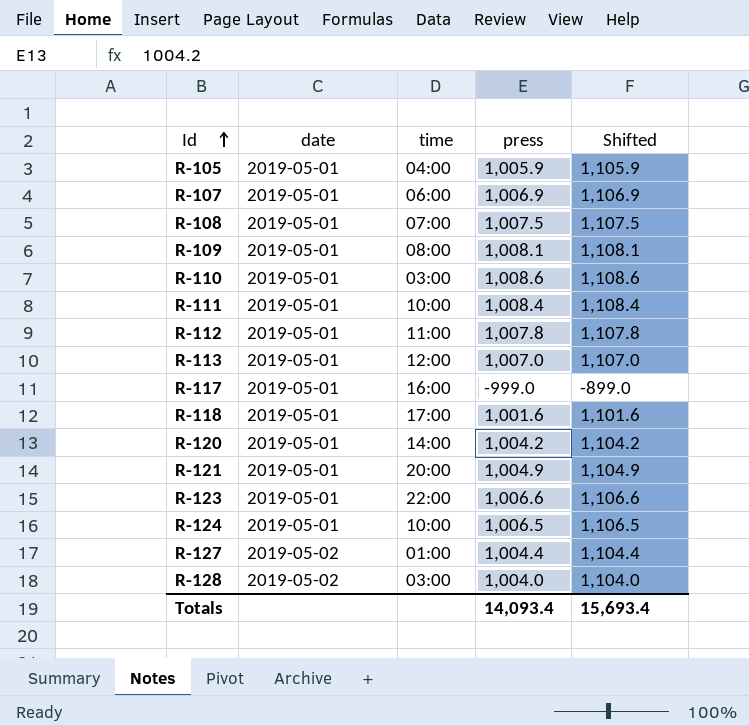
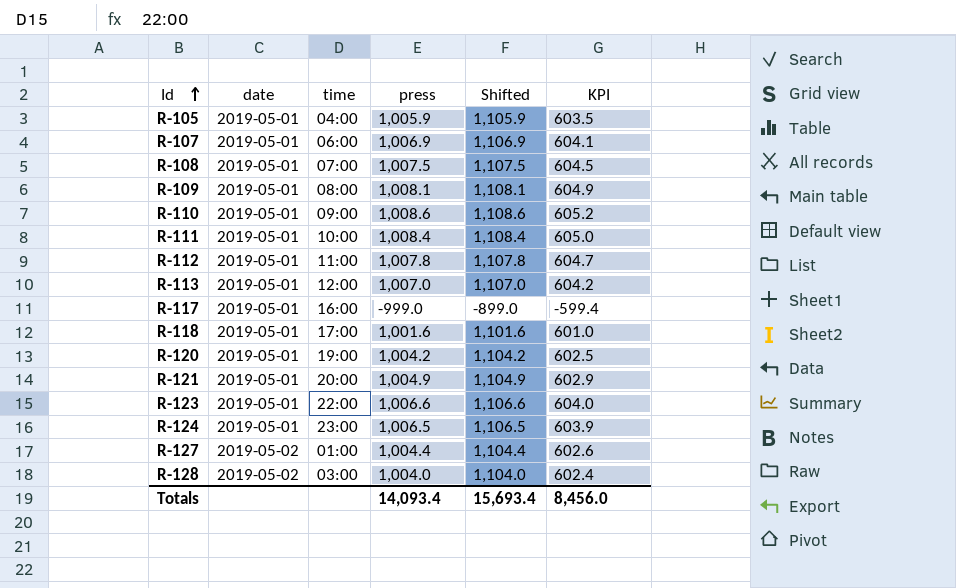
column KPI | formula: none -> [press] * 0.6
R-110 | time: 03:00 -> 09:00
R-120 | time: 14:00 -> 19:00
R-124 | time: 10:00 -> 23:00

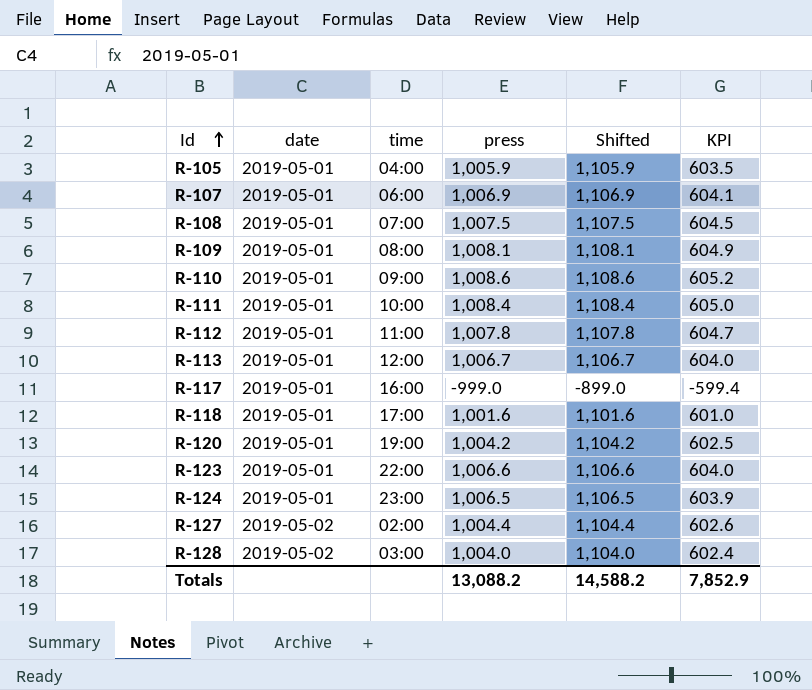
row R-121: 2019-05-01 | 20:00 | 1,004.9 | 1,104.9 | 602.9 -> none
R-113 | press: 1,007.0 -> 1,006.7
R-113 | Shifted: 1,107.0 -> 1,106.7
R-113 | KPI: 604.2 -> 604.0
R-127 | time: 01:00 -> 02:00
Totals | press: 14,093.4 -> 13,088.2
Totals | Shifted: 15,693.4 -> 14,588.2
Totals | KPI: 8,456.0 -> 7,852.9

